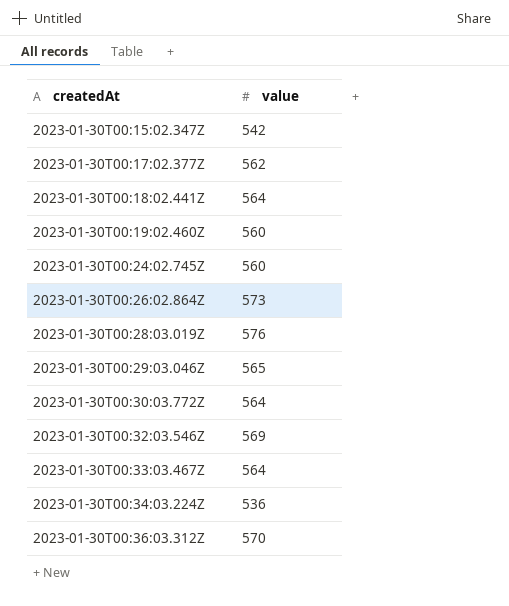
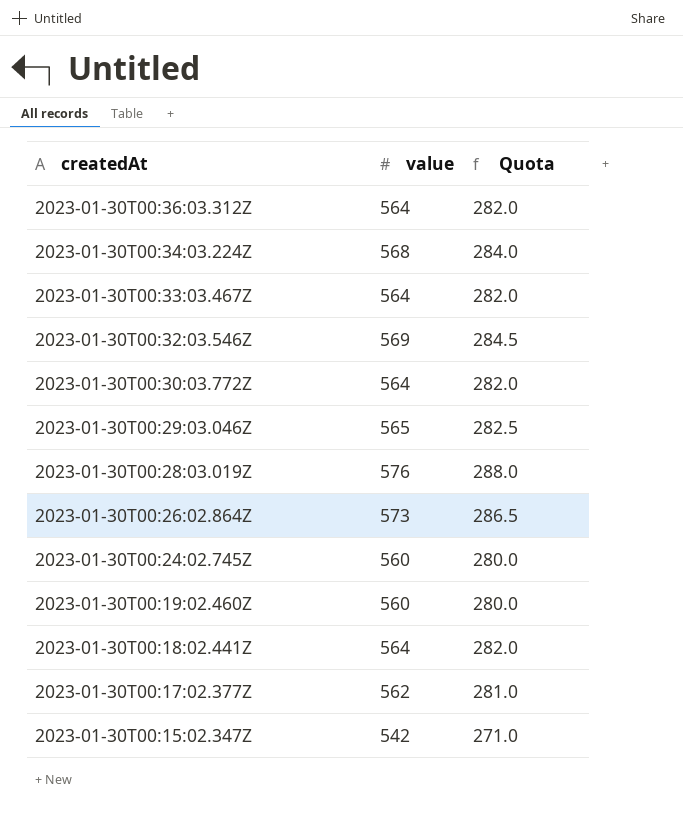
row order: createdAt ascending -> createdAt descending
column Quota | formula: none -> [value] * 0.5
2023-01-30T00:36:03.312Z | value: 570 -> 564
2023-01-30T00:34:03.224Z | value: 536 -> 568

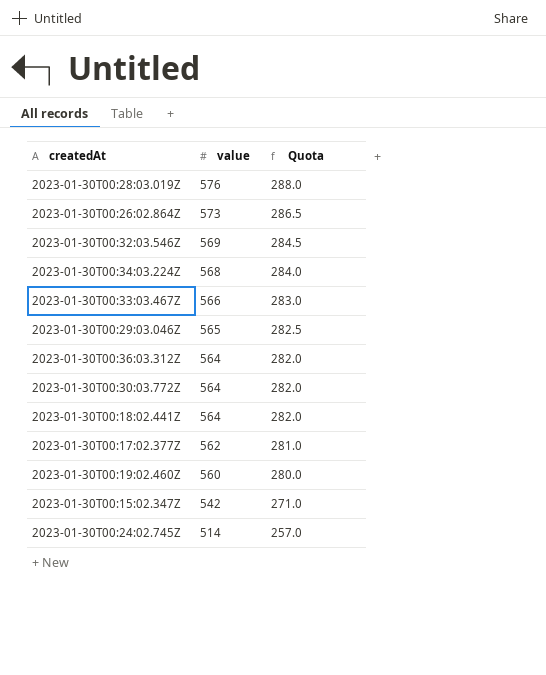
row order: createdAt descending -> value descending
2023-01-30T00:33:03.467Z | value: 564 -> 566
2023-01-30T00:33:03.467Z | Quota: 282.0 -> 283.0
2023-01-30T00:24:02.745Z | value: 560 -> 514
2023-01-30T00:24:02.745Z | Quota: 280.0 -> 257.0

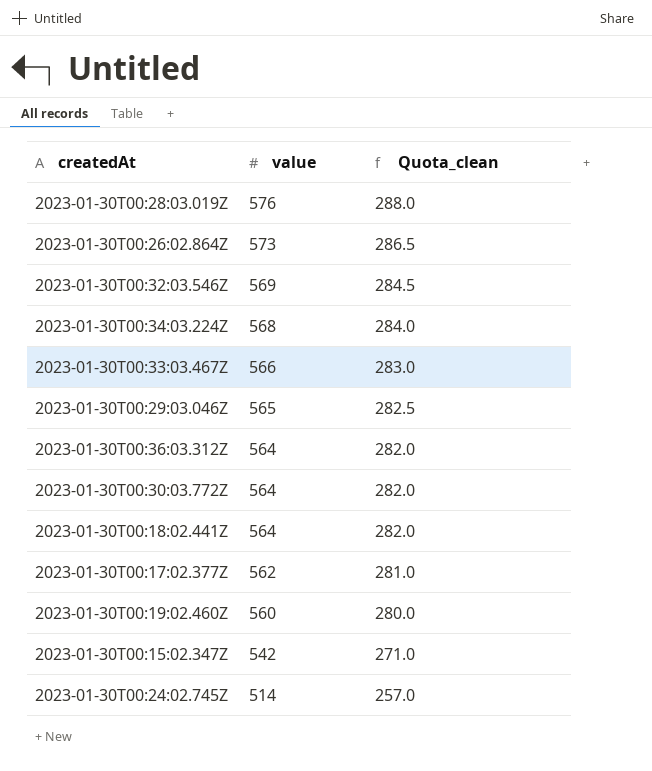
column name: Quota -> Quota_clean

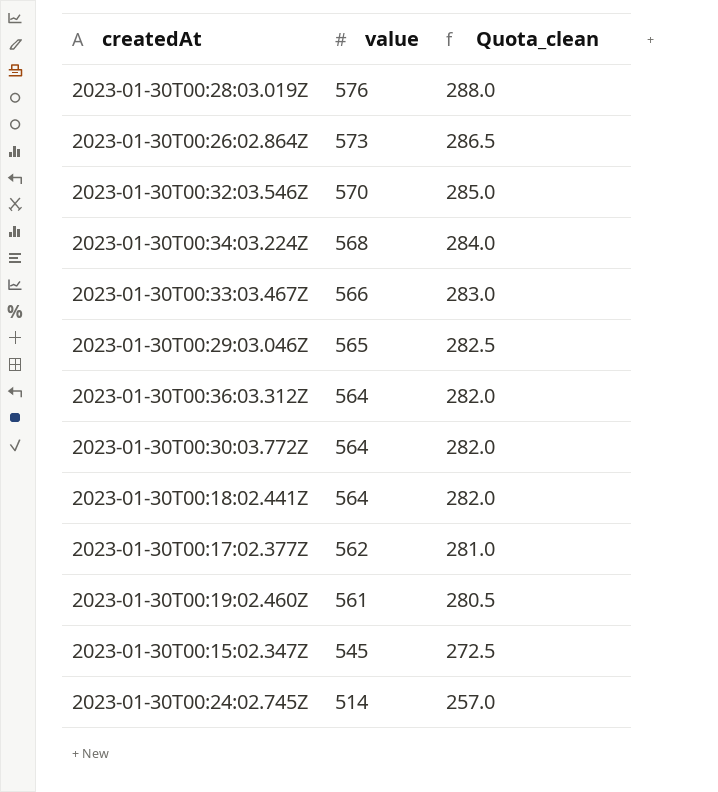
2023-01-30T00:32:03.546Z | value: 569 -> 570
2023-01-30T00:32:03.546Z | Quota_clean: 284.5 -> 285.0
2023-01-30T00:19:02.460Z | value: 560 -> 561
2023-01-30T00:19:02.460Z | Quota_clean: 280.0 -> 280.5
2023-01-30T00:15:02.347Z | value: 542 -> 545
2023-01-30T00:15:02.347Z | Quota_clean: 271.0 -> 272.5

